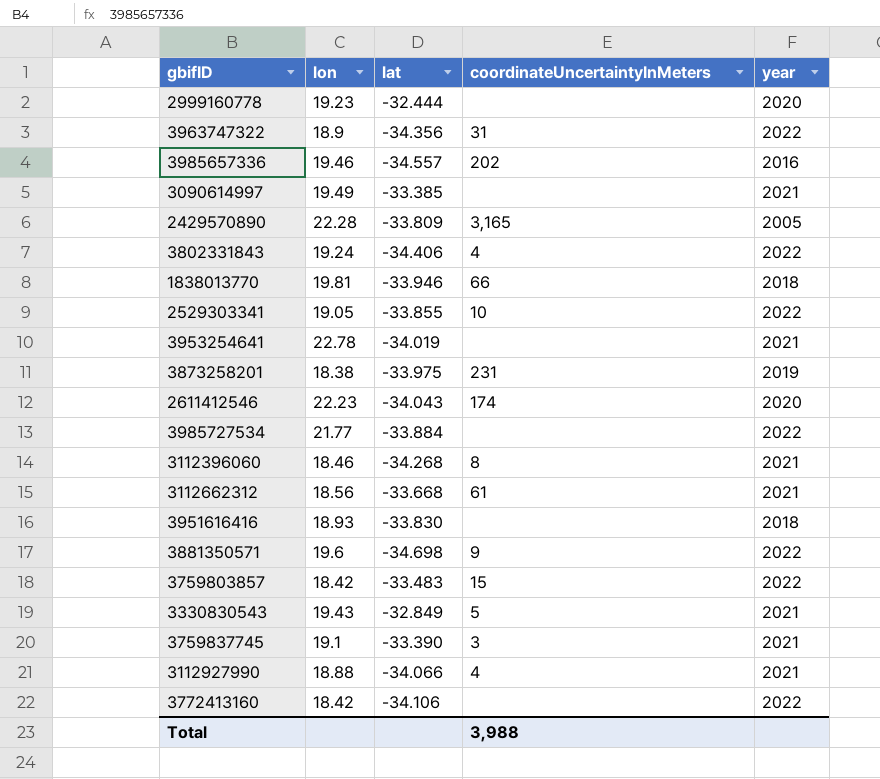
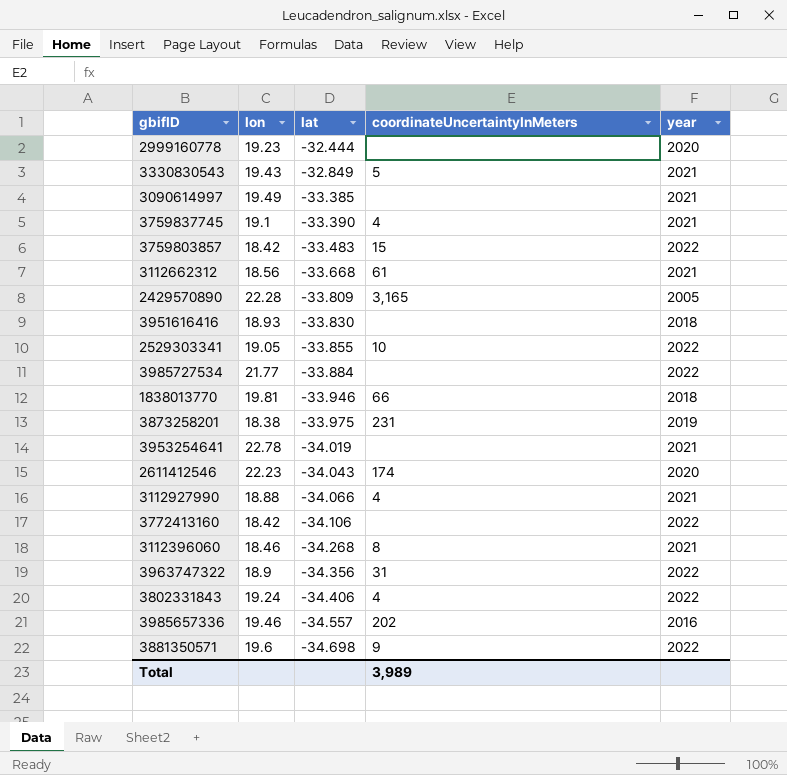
row order: none -> lat descending
3759837745 | coordinateUncertaintyInMeters: 3 -> 4
Total | coordinateUncertaintyInMeters: 3,988 -> 3,989

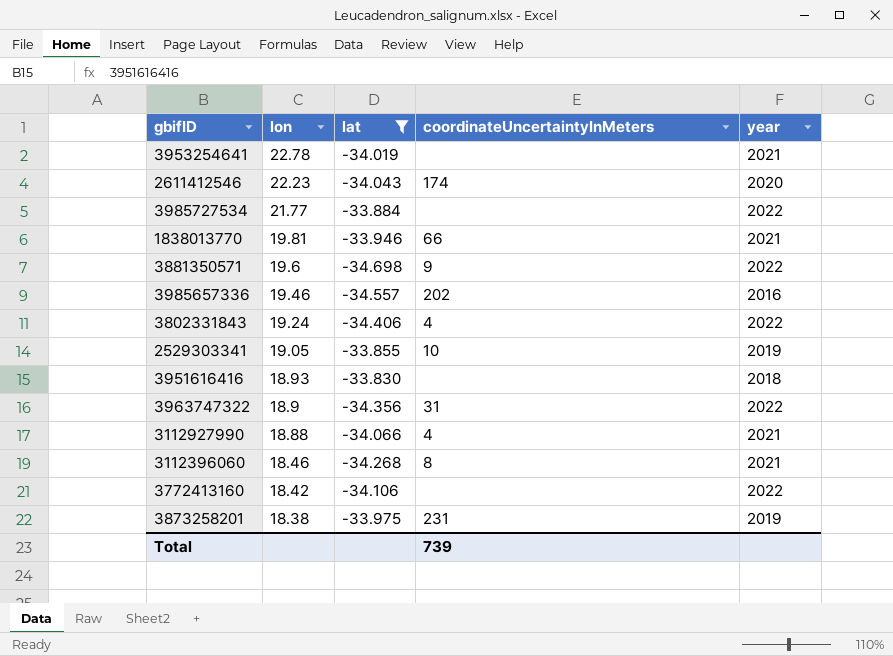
filter: none -> lat <= -33.830
row order: lat descending -> lon descending
1838013770 | year: 2018 -> 2021
2529303341 | year: 2022 -> 2019
Total | coordinateUncertaintyInMeters: 3,989 -> 739

